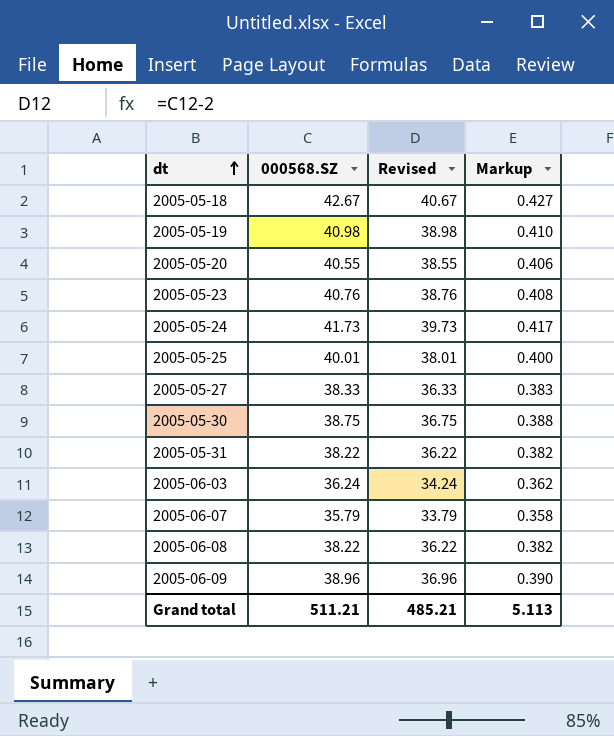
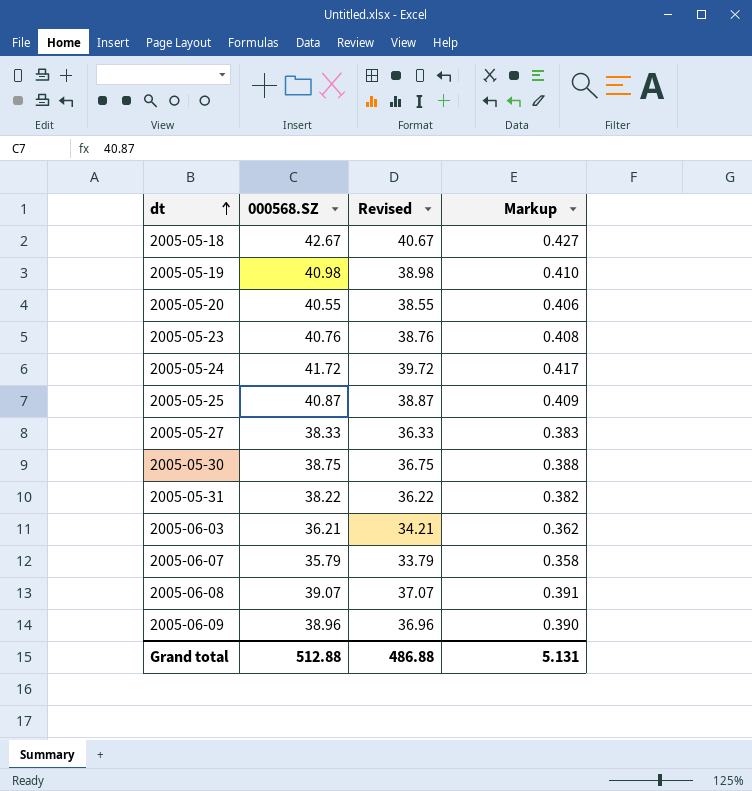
2005-05-24 | 000568.SZ: 41.73 -> 41.72
2005-05-24 | Revised: 39.73 -> 39.72
2005-05-25 | 000568.SZ: 40.01 -> 40.87
2005-05-25 | Revised: 38.01 -> 38.87
2005-05-25 | Markup: 0.400 -> 0.409
2005-06-03 | 000568.SZ: 36.24 -> 36.21
2005-06-03 | Revised: 34.24 -> 34.21
2005-06-08 | 000568.SZ: 38.22 -> 39.07
2005-06-08 | Revised: 36.22 -> 37.07
2005-06-08 | Markup: 0.382 -> 0.391
Grand total | 000568.SZ: 511.21 -> 512.88
Grand total | Revised: 485.21 -> 486.88
Grand total | Markup: 5.113 -> 5.131

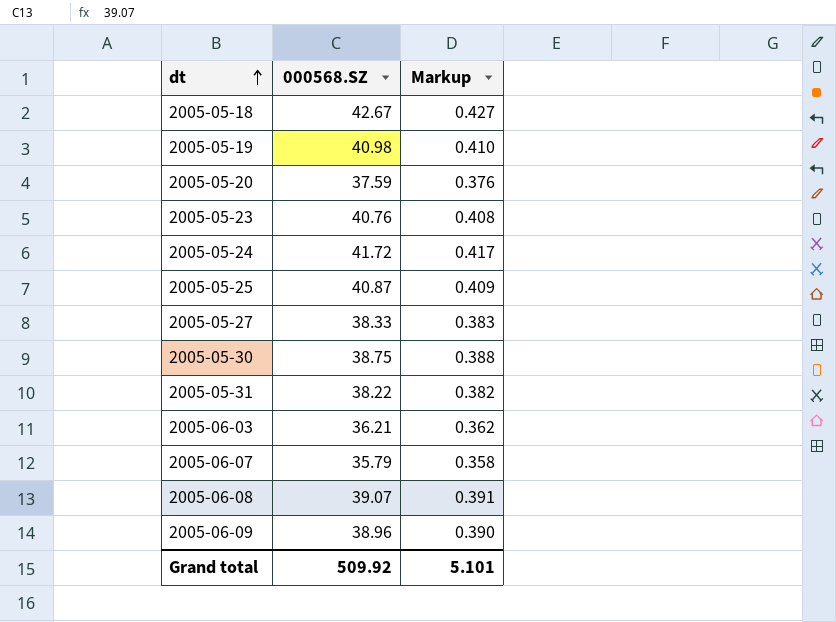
column Revised | formula: [000568.SZ] - 2 -> none
2005-05-20 | 000568.SZ: 40.55 -> 37.59
2005-05-20 | Markup: 0.406 -> 0.376
Grand total | 000568.SZ: 512.88 -> 509.92
Grand total | Markup: 5.131 -> 5.101

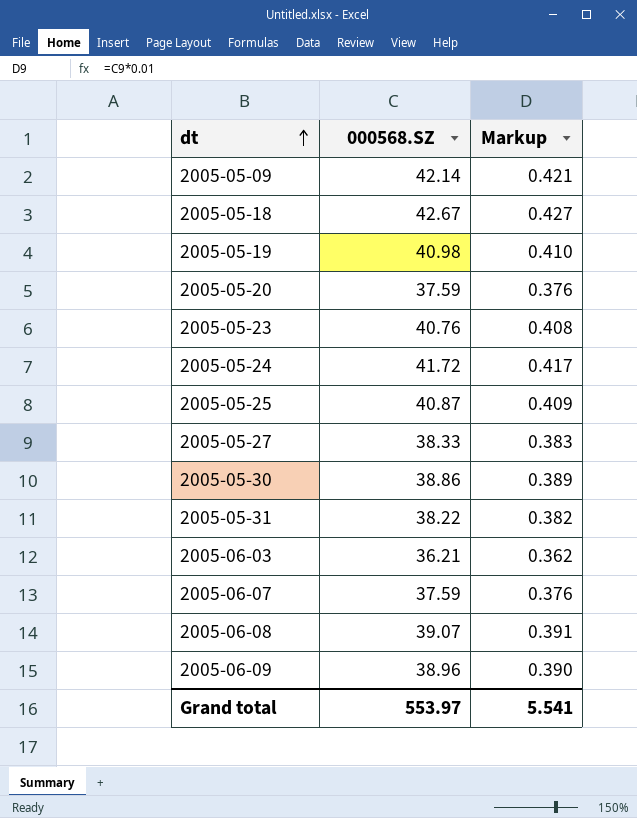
row 2005-05-09: none -> 42.14 | 0.421
2005-05-30 | 000568.SZ: 38.75 -> 38.86
2005-05-30 | Markup: 0.388 -> 0.389
2005-06-07 | 000568.SZ: 35.79 -> 37.59
2005-06-07 | Markup: 0.358 -> 0.376
Grand total | 000568.SZ: 509.92 -> 553.97
Grand total | Markup: 5.101 -> 5.541

